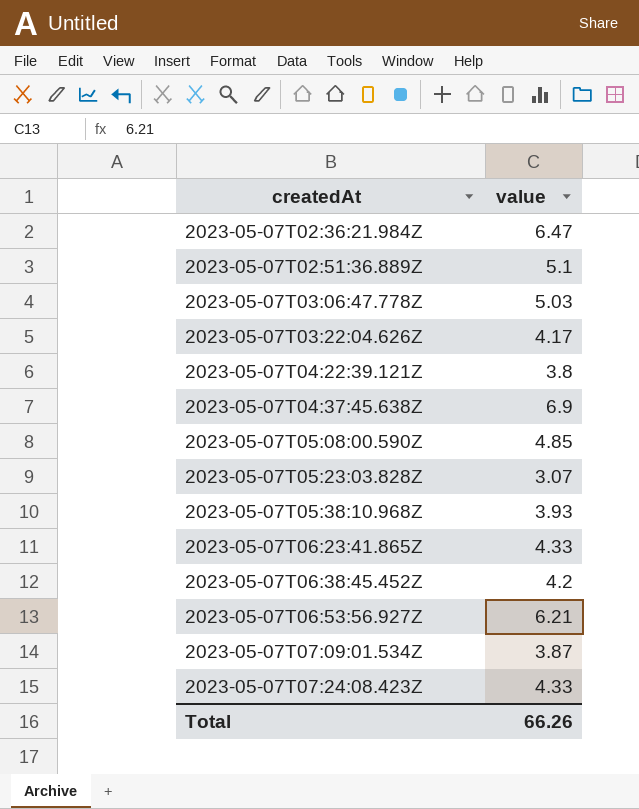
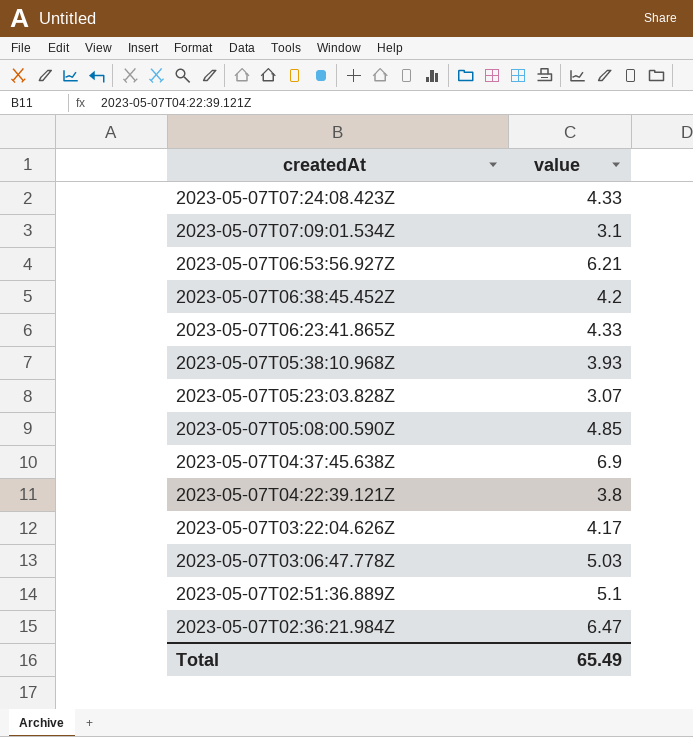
row order: createdAt ascending -> createdAt descending
2023-05-07T07:09:01.534Z | value: 3.87 -> 3.1
Total | value: 66.26 -> 65.49

